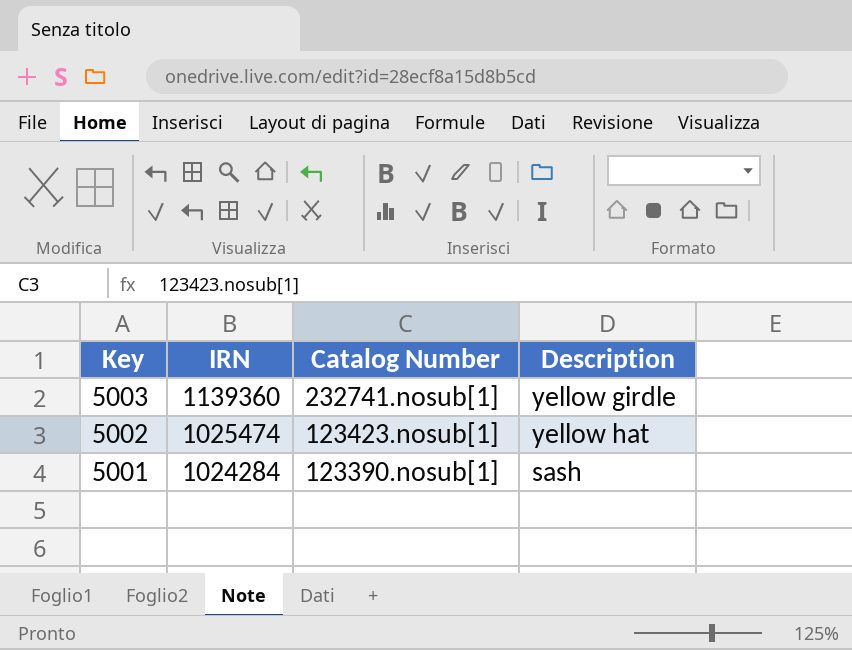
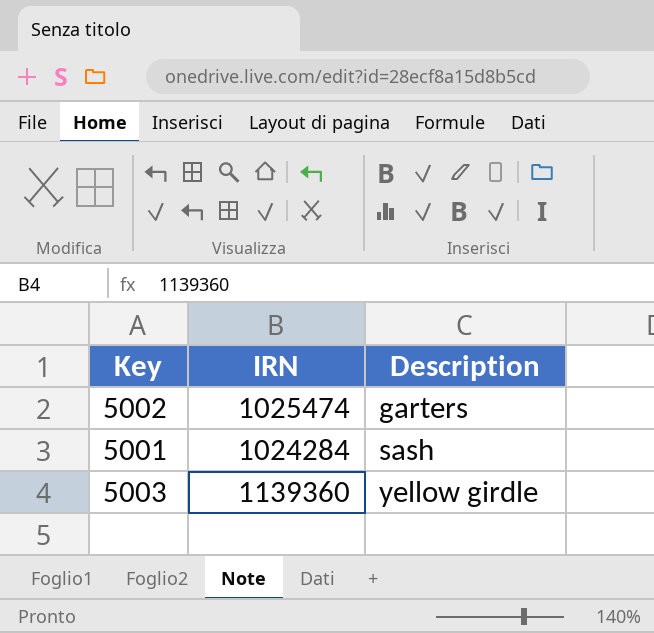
row order: Key descending -> Description ascending
column Catalog Number | position: 3 -> none
5002 | Description: yellow hat -> garters

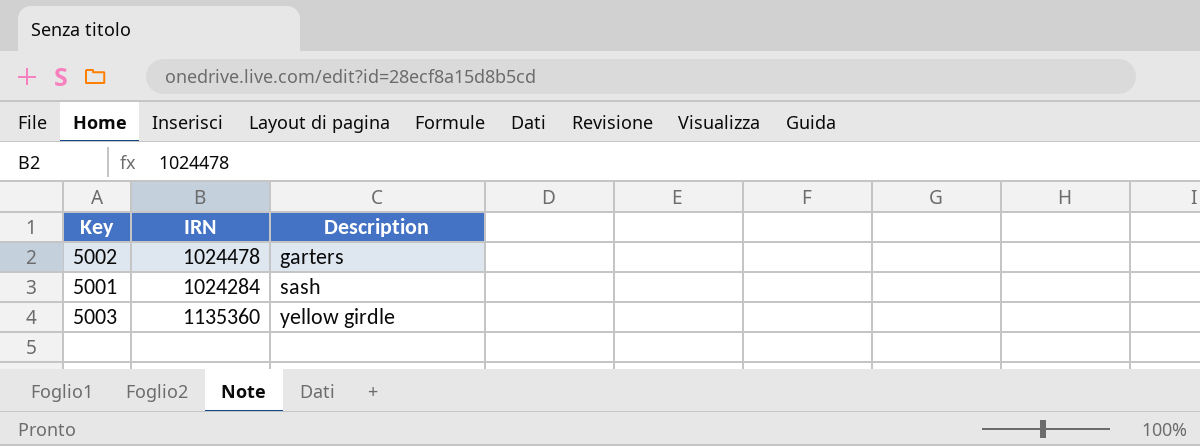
5002 | IRN: 1025474 -> 1024478
5003 | IRN: 1139360 -> 1135360

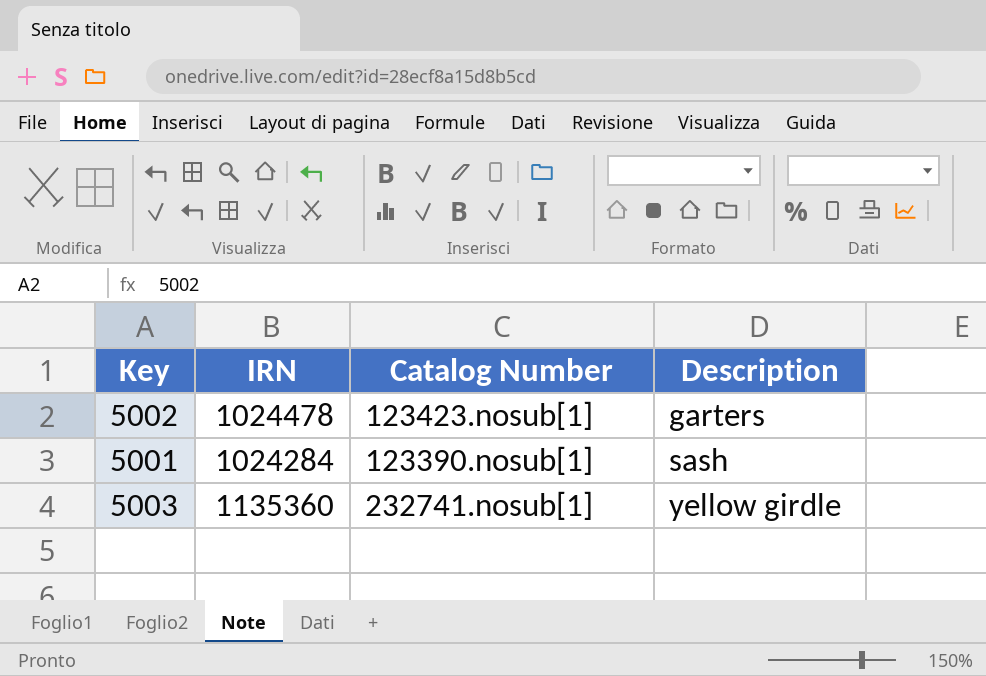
column Catalog Number | position: none -> 3

